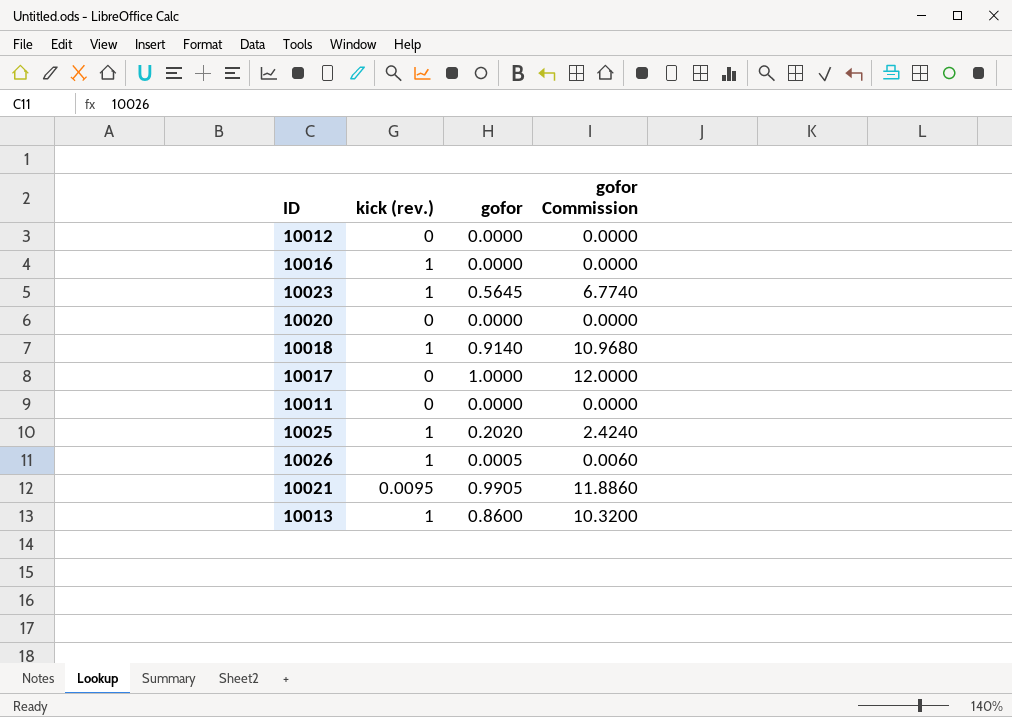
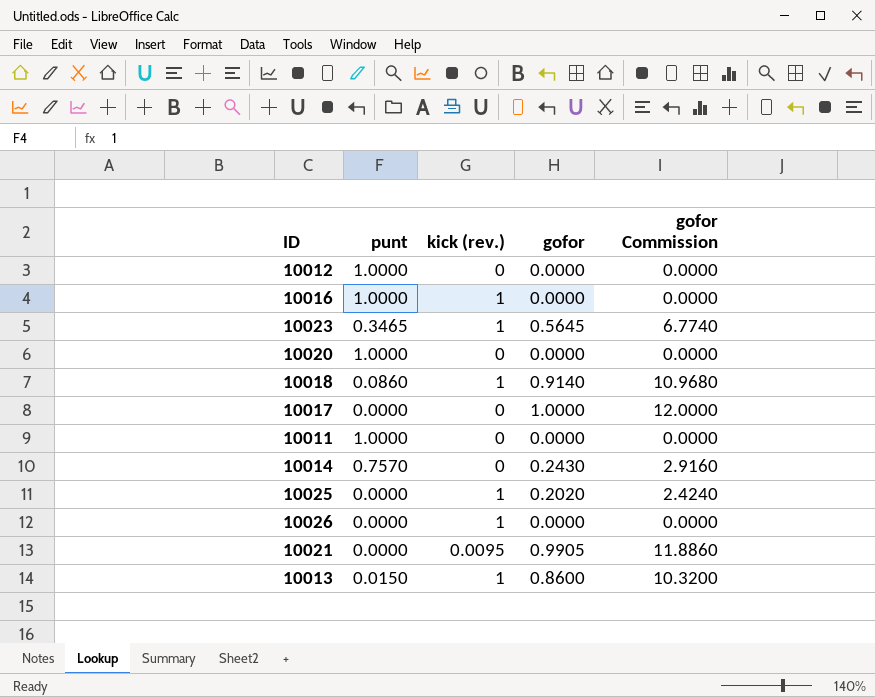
column punt | position: none -> 2
row 10014: none -> 0.7570 | 0 | 0.2430 | 2.9160
10026 | gofor: 0.0005 -> 0.0000
10026 | gofor Commission: 0.0060 -> 0.0000

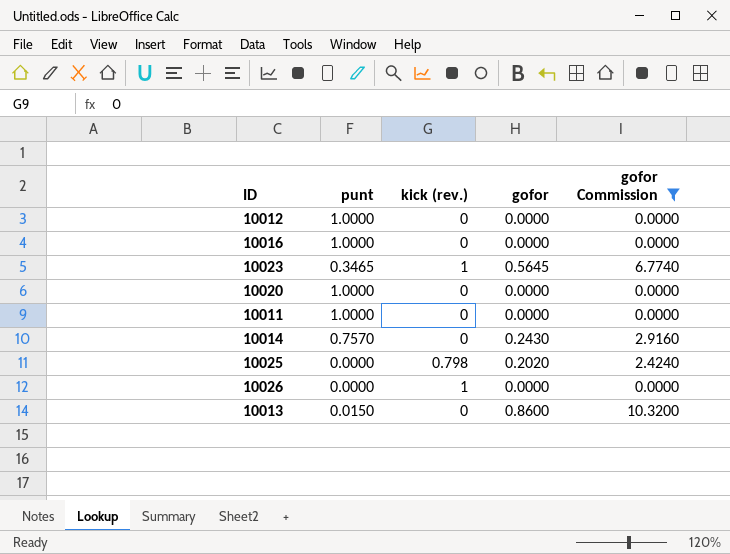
filter: none -> gofor Commission <= 10.3200
10016 | kick (rev.): 1 -> 0
10025 | kick (rev.): 1 -> 0.798
10013 | kick (rev.): 1 -> 0

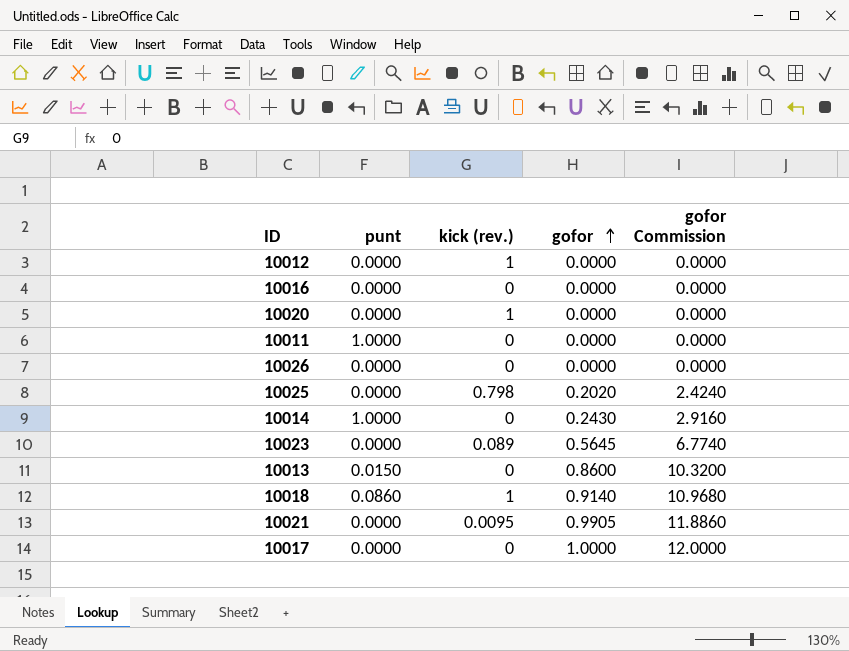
filter: gofor Commission <= 10.3200 -> none
row order: none -> gofor ascending
10012 | punt: 1.0000 -> 0.0000
10012 | kick (rev.): 0 -> 1
10016 | punt: 1.0000 -> 0.0000
10020 | punt: 1.0000 -> 0.0000
10020 | kick (rev.): 0 -> 1
10026 | kick (rev.): 1 -> 0
10014 | punt: 0.7570 -> 1.0000
10023 | punt: 0.3465 -> 0.0000
10023 | kick (rev.): 1 -> 0.089

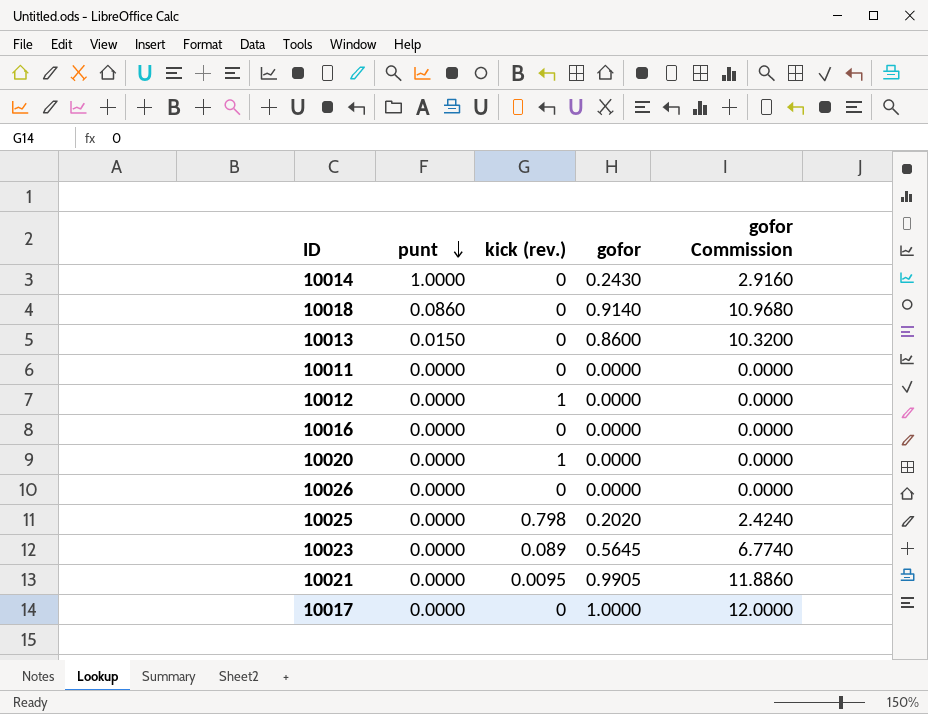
row order: gofor ascending -> punt descending
10018 | kick (rev.): 1 -> 0
10011 | punt: 1.0000 -> 0.0000

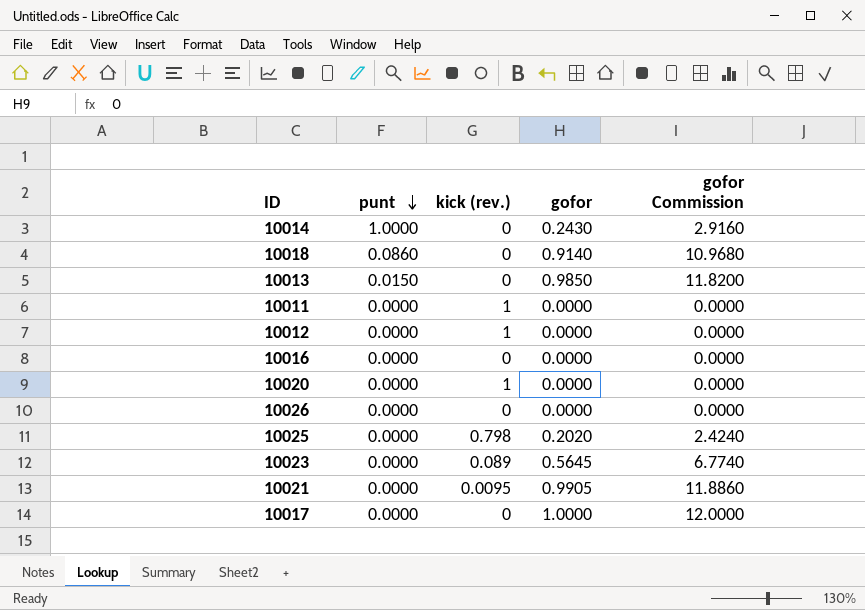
10013 | gofor: 0.8600 -> 0.9850
10013 | gofor Commission: 10.3200 -> 11.8200
10011 | kick (rev.): 0 -> 1

